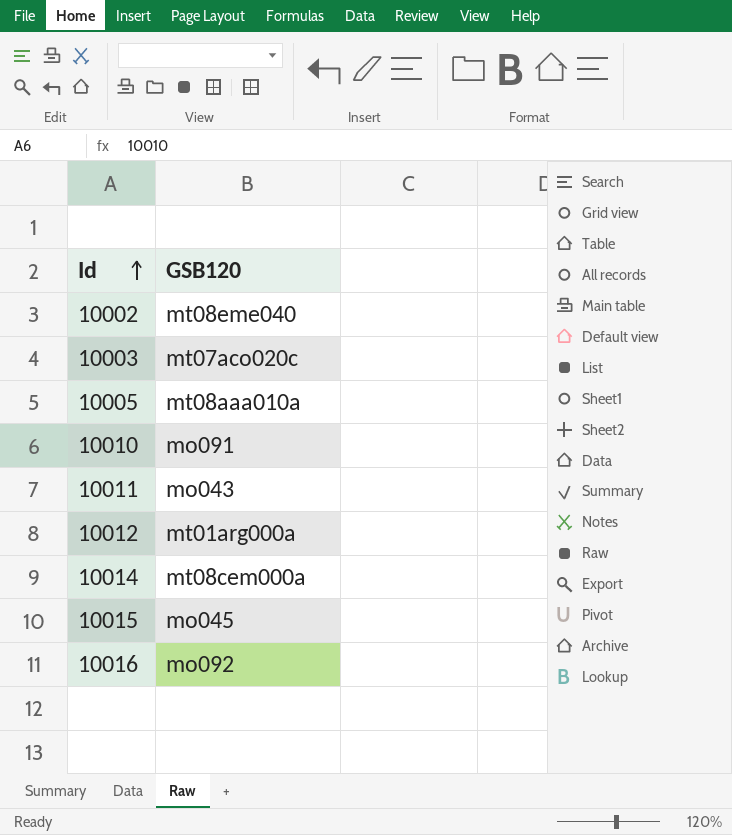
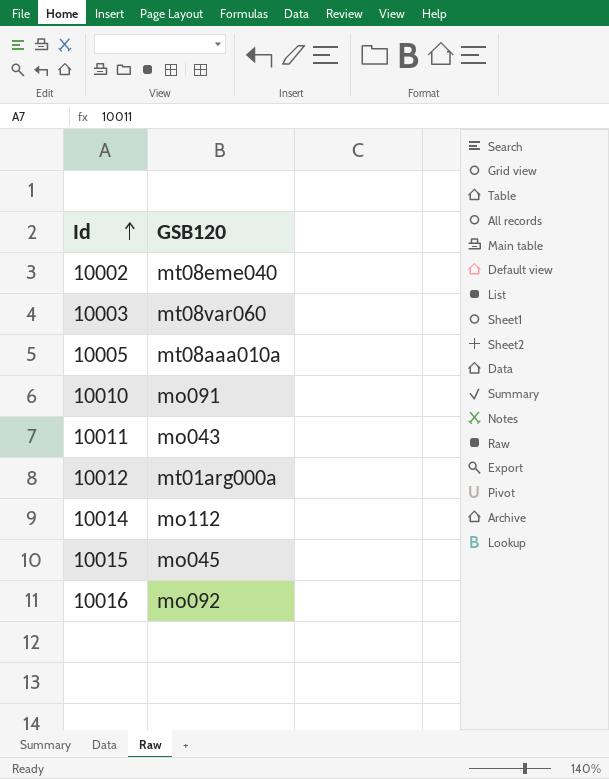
10003 | GSB120: mt07aco020c -> mt08var060
10014 | GSB120: mt08cem000a -> mo112

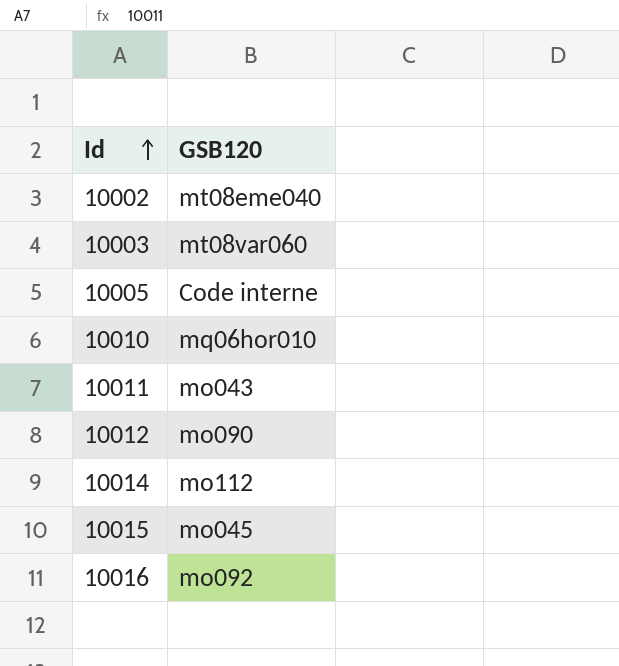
10005 | GSB120: mt08aaa010a -> Code interne
10010 | GSB120: mo091 -> mq06hor010
10012 | GSB120: mt01arg000a -> mo090

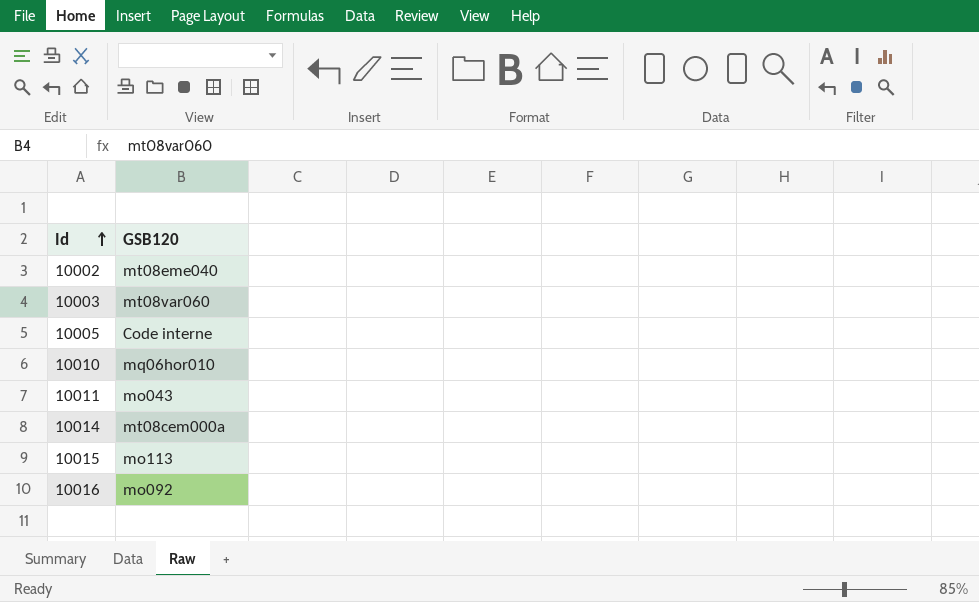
row 10012: mo090 -> none
10014 | GSB120: mo112 -> mt08cem000a
10015 | GSB120: mo045 -> mo113

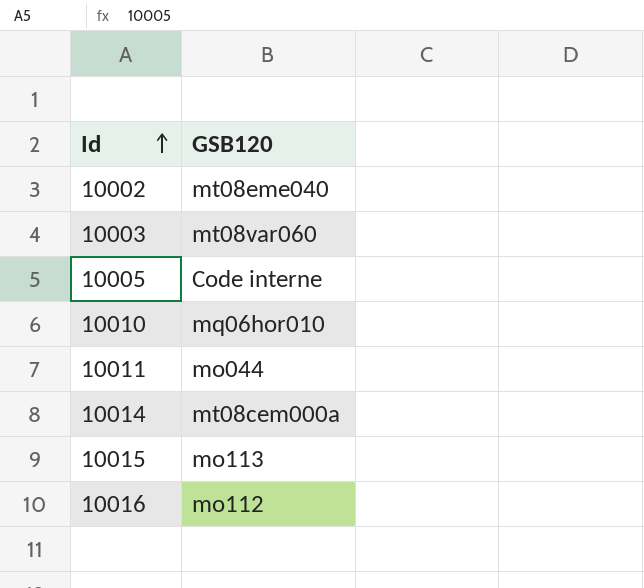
10011 | GSB120: mo043 -> mo044
10016 | GSB120: mo092 -> mo112

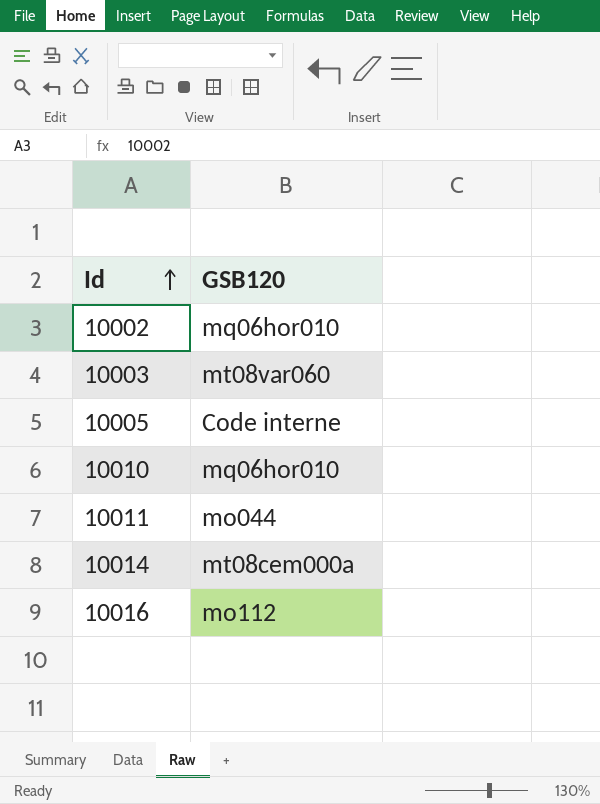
row 10015: mo113 -> none
10002 | GSB120: mt08eme040 -> mq06hor010

